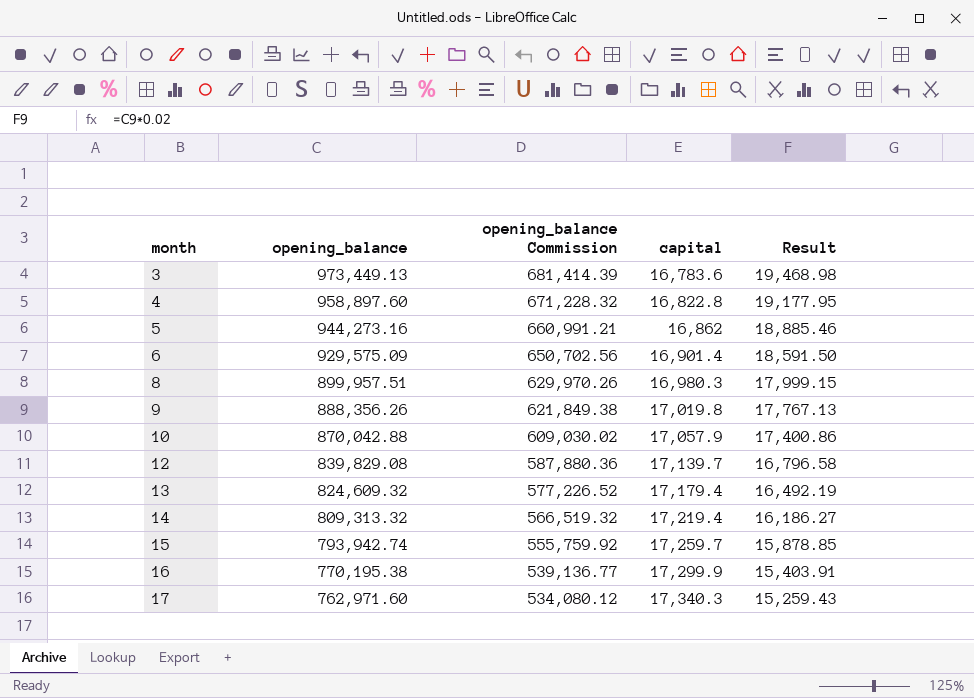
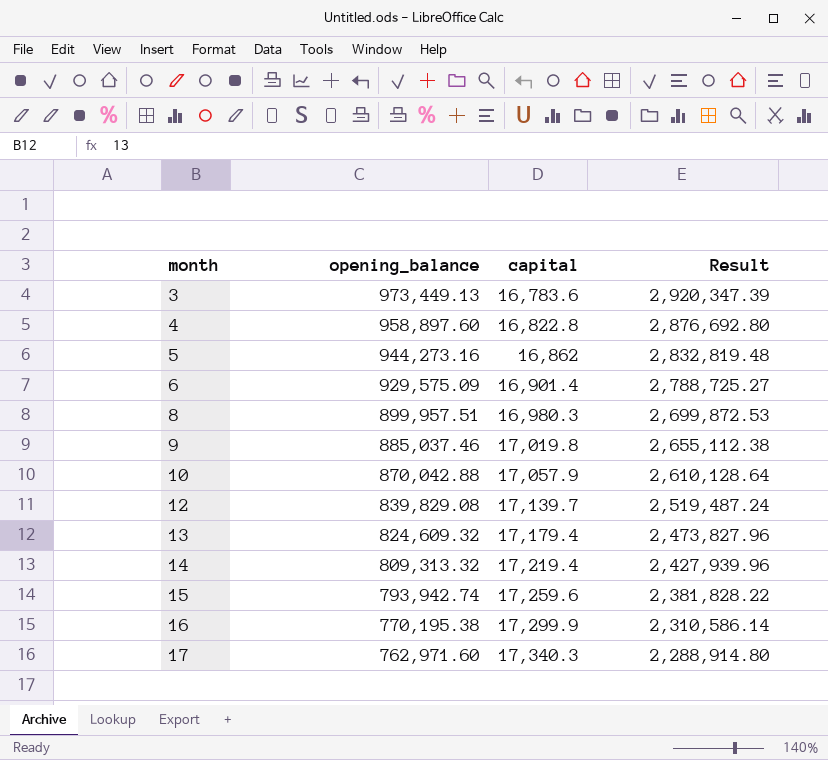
column opening_balance Commission | formula: [opening_balance] * 0.7 -> none
column Result | formula: [opening_balance] * 0.02 -> [opening_balance] * 3
9 | opening_balance: 888,356.26 -> 885,037.46
15 | capital: 17,259.7 -> 17,259.6

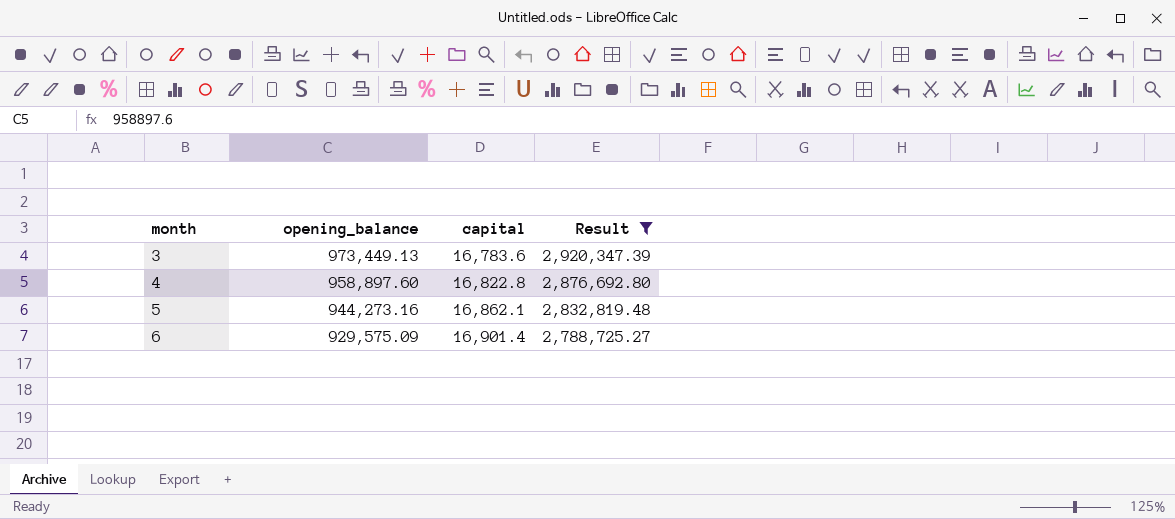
filter: none -> Result >= 2,788,725.27
5 | capital: 16,862 -> 16,862.1

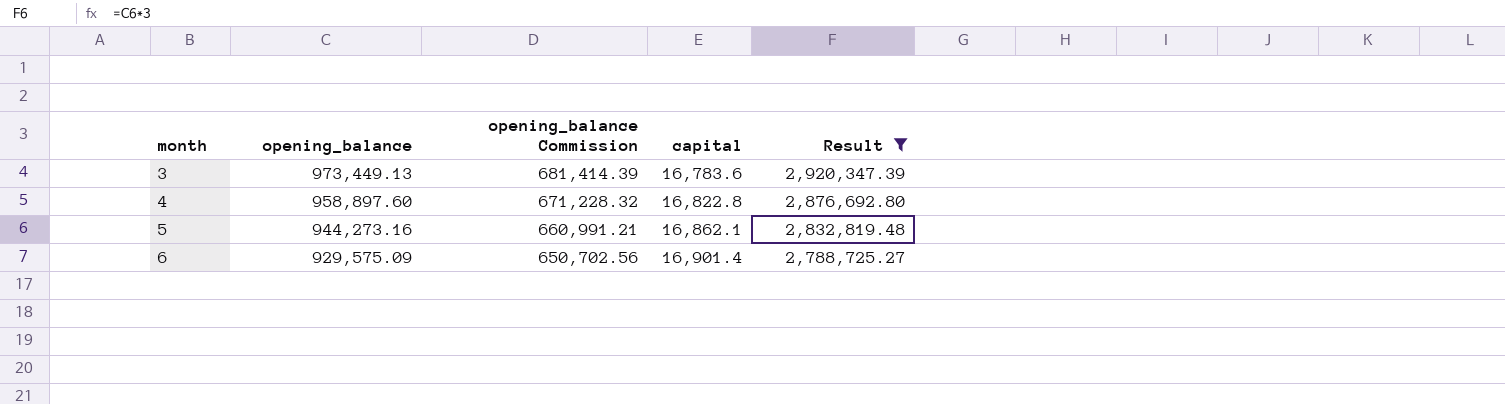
column opening_balance Commission | formula: none -> [opening_balance] * 0.7

